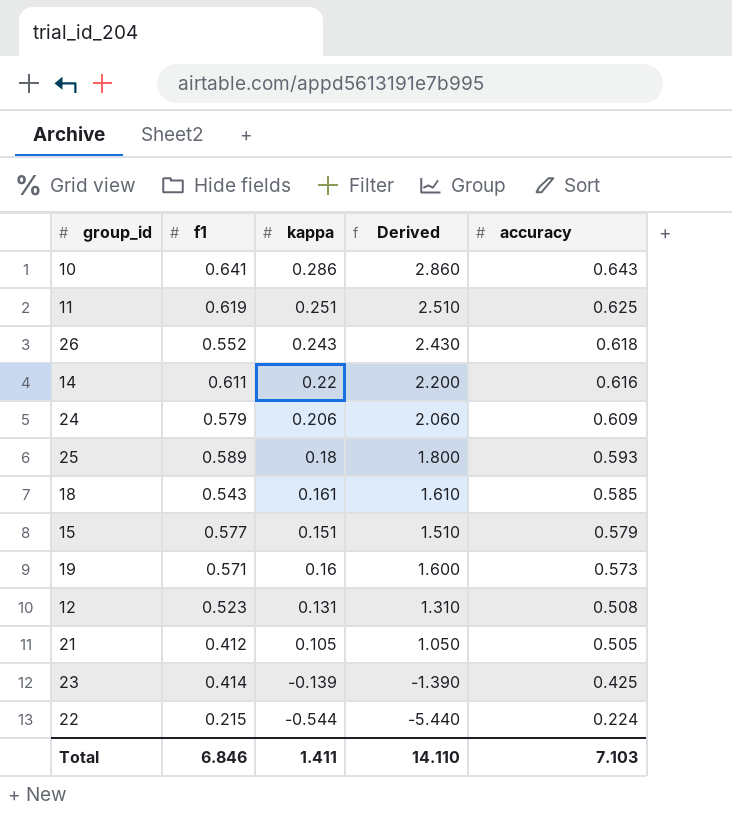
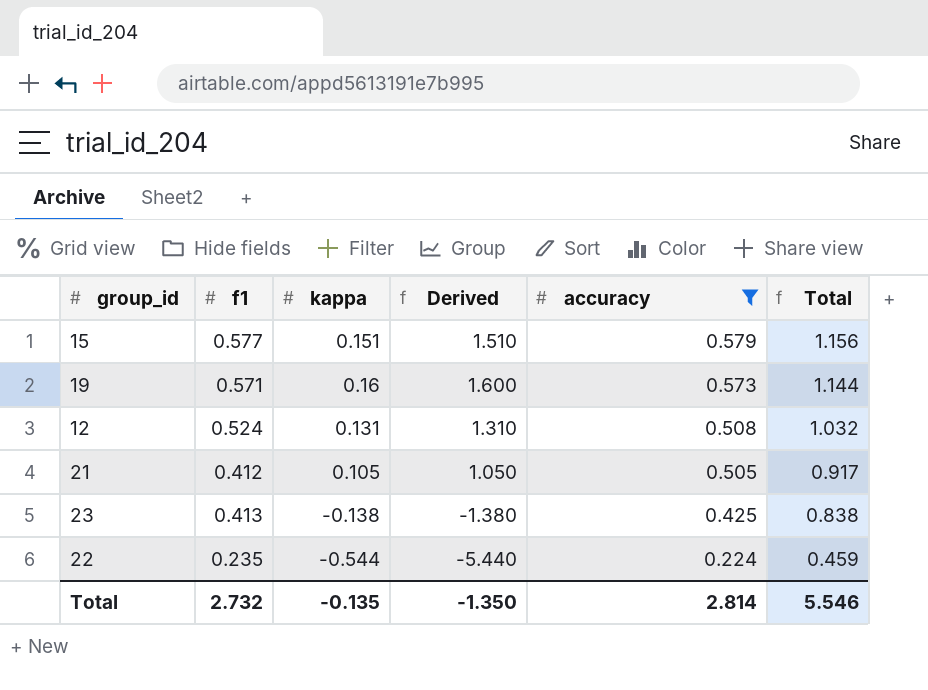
filter: none -> accuracy <= 0.579
column Total | formula: none -> [f1] + [accuracy]
12 | f1: 0.523 -> 0.524
23 | f1: 0.414 -> 0.413
23 | kappa: -0.139 -> -0.138
23 | Derived: -1.390 -> -1.380
22 | f1: 0.215 -> 0.235
Total | f1: 6.846 -> 2.732
Total | kappa: 1.411 -> -0.135
Total | Derived: 14.110 -> -1.350
Total | accuracy: 7.103 -> 2.814

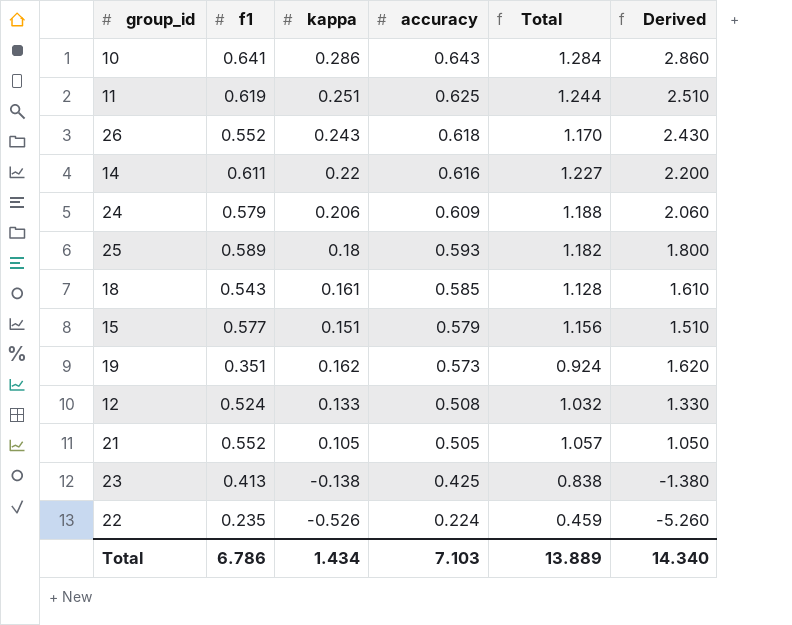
filter: accuracy <= 0.579 -> none
column Derived | position: 4 -> 6
19 | f1: 0.571 -> 0.351
19 | kappa: 0.16 -> 0.162
19 | Total: 1.144 -> 0.924
19 | Derived: 1.600 -> 1.620
12 | kappa: 0.131 -> 0.133
12 | Derived: 1.310 -> 1.330
21 | f1: 0.412 -> 0.552
21 | Total: 0.917 -> 1.057
22 | kappa: -0.544 -> -0.526
22 | Derived: -5.440 -> -5.260
Total | f1: 2.732 -> 6.786
Total | kappa: -0.135 -> 1.434
Total | accuracy: 2.814 -> 7.103
Total | Total: 5.546 -> 13.889
Total | Derived: -1.350 -> 14.340

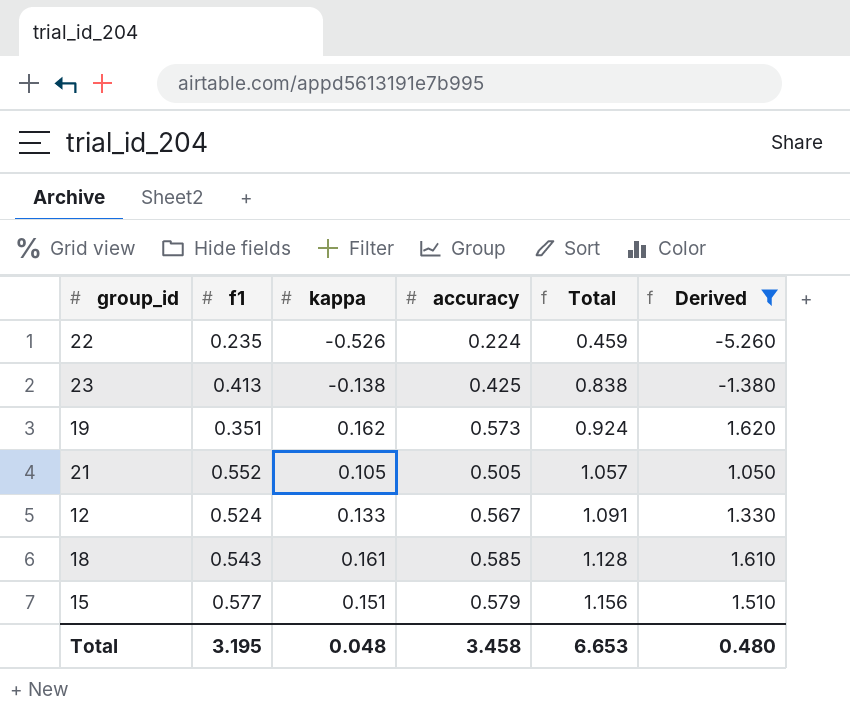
filter: none -> Derived <= 1.620
row order: accuracy descending -> Total ascending
12 | accuracy: 0.508 -> 0.567
12 | Total: 1.032 -> 1.091
Total | f1: 6.786 -> 3.195
Total | kappa: 1.434 -> 0.048
Total | accuracy: 7.103 -> 3.458
Total | Total: 13.889 -> 6.653
Total | Derived: 14.340 -> 0.480

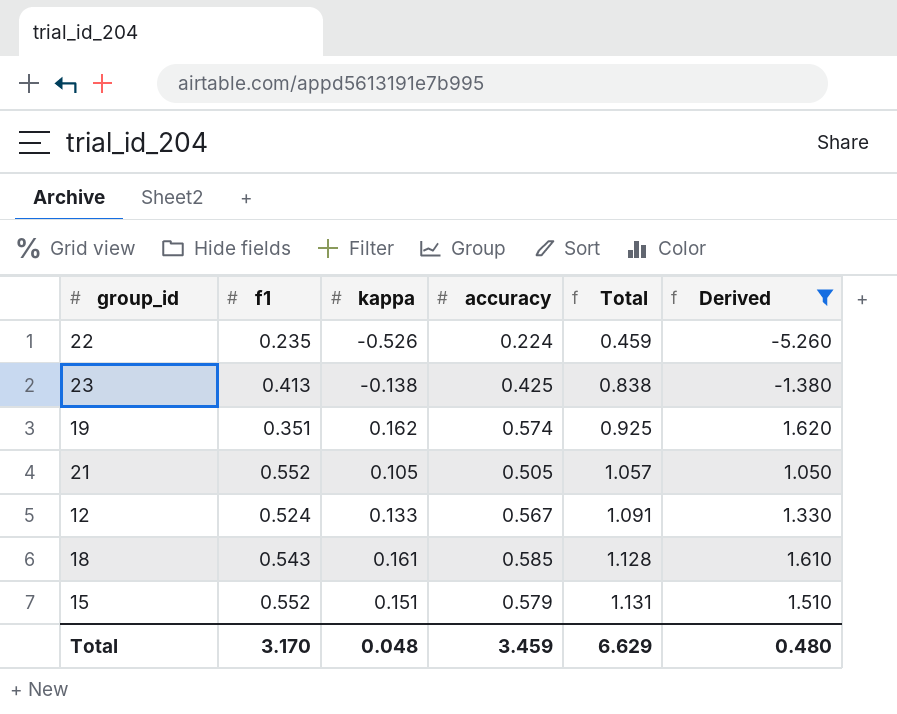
19 | accuracy: 0.573 -> 0.574
19 | Total: 0.924 -> 0.925
15 | f1: 0.577 -> 0.552
15 | Total: 1.156 -> 1.131
Total | f1: 3.195 -> 3.170
Total | accuracy: 3.458 -> 3.459
Total | Total: 6.653 -> 6.629

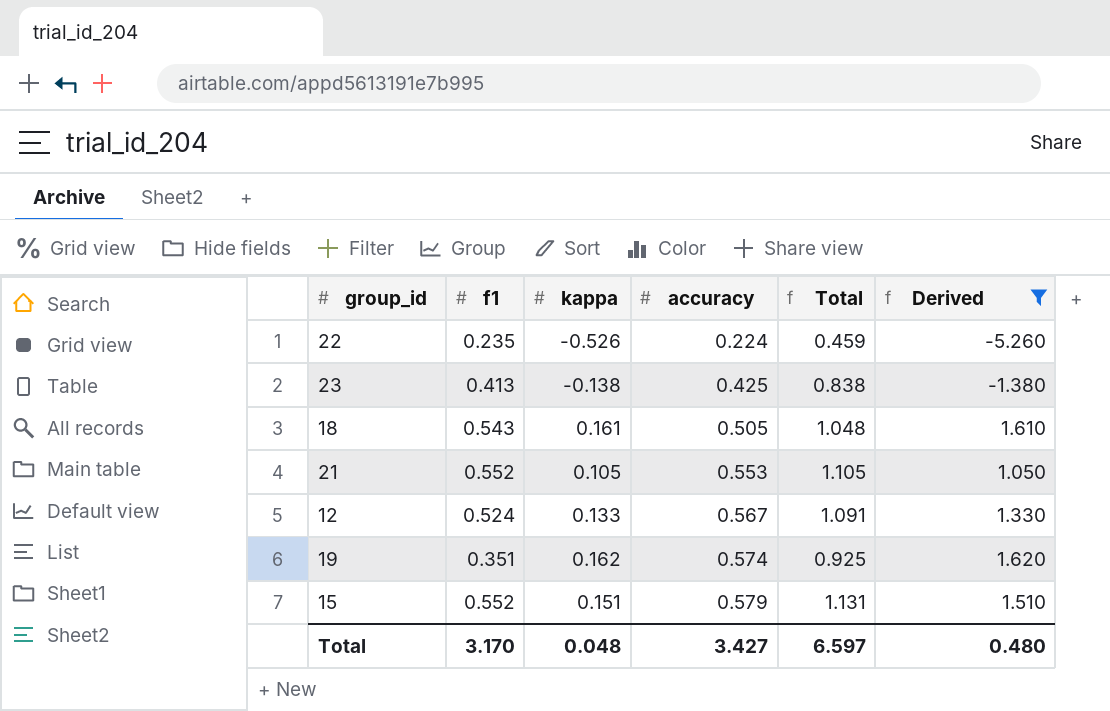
row order: Total ascending -> accuracy ascending
18 | accuracy: 0.585 -> 0.505
18 | Total: 1.128 -> 1.048
21 | accuracy: 0.505 -> 0.553
21 | Total: 1.057 -> 1.105
Total | accuracy: 3.459 -> 3.427
Total | Total: 6.629 -> 6.597

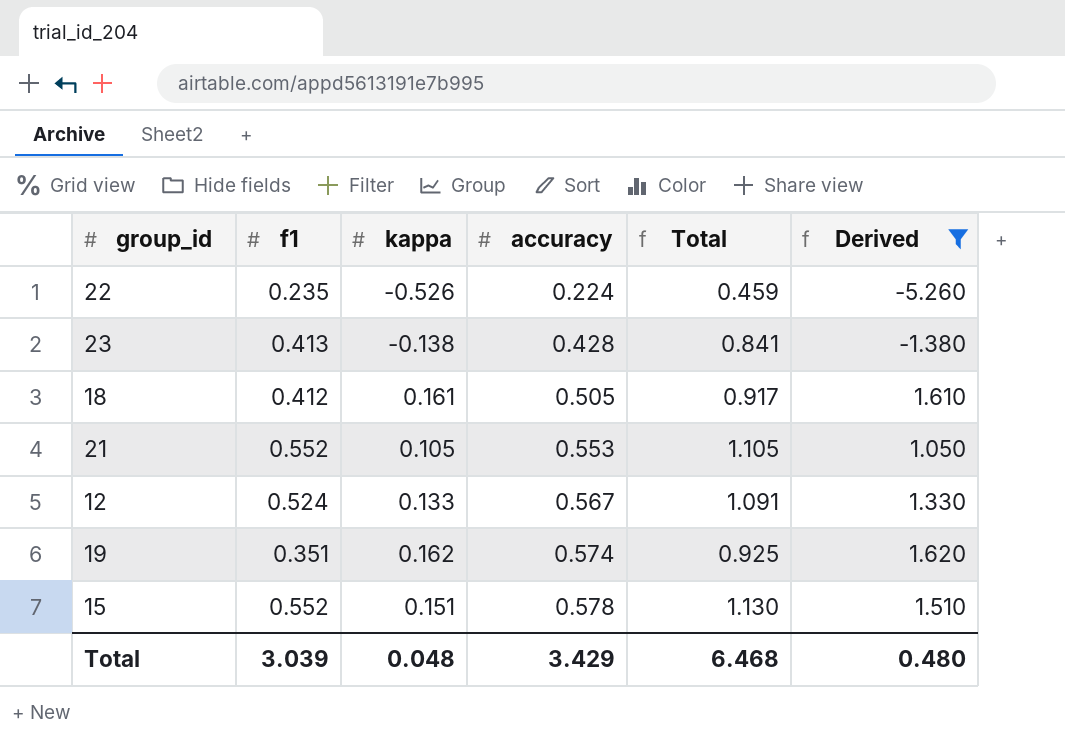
23 | accuracy: 0.425 -> 0.428
23 | Total: 0.838 -> 0.841
18 | f1: 0.543 -> 0.412
18 | Total: 1.048 -> 0.917
15 | accuracy: 0.579 -> 0.578
15 | Total: 1.131 -> 1.130
Total | f1: 3.170 -> 3.039
Total | accuracy: 3.427 -> 3.429
Total | Total: 6.597 -> 6.468

